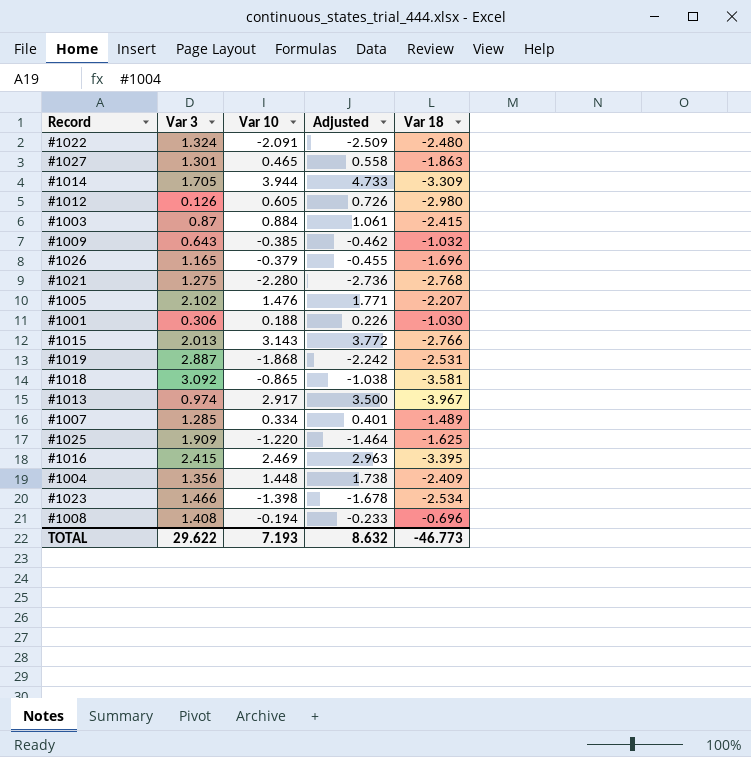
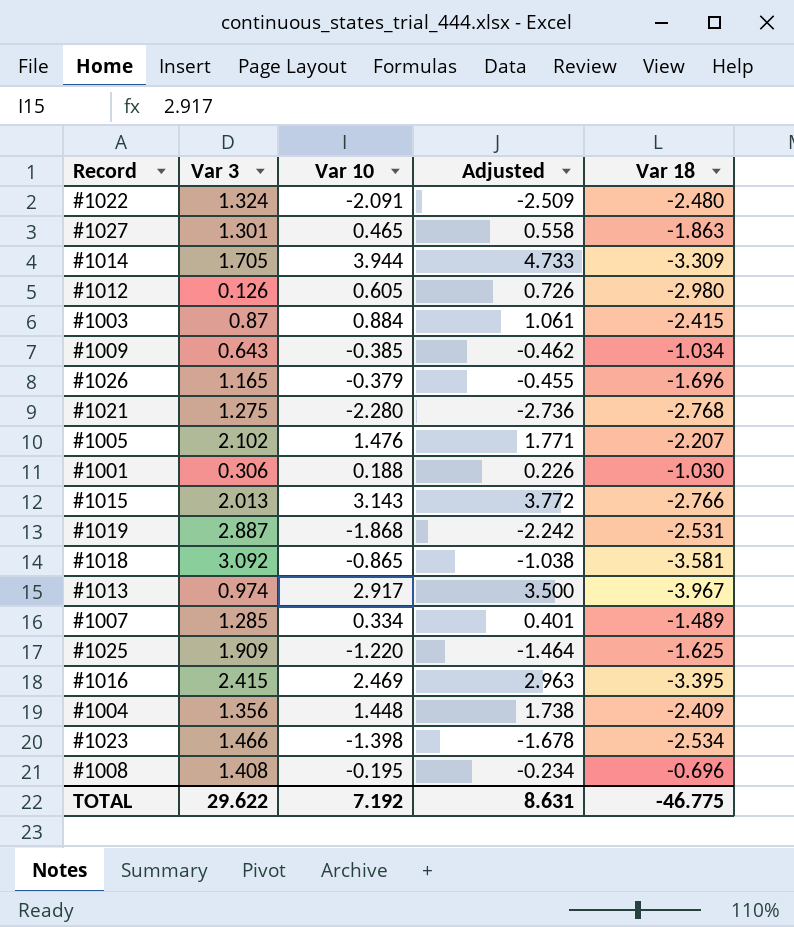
#1009 | Var 18: -1.032 -> -1.034
#1008 | Var 10: -0.194 -> -0.195
#1008 | Adjusted: -0.233 -> -0.234
TOTAL | Var 10: 7.193 -> 7.192
TOTAL | Adjusted: 8.632 -> 8.631
TOTAL | Var 18: -46.773 -> -46.775

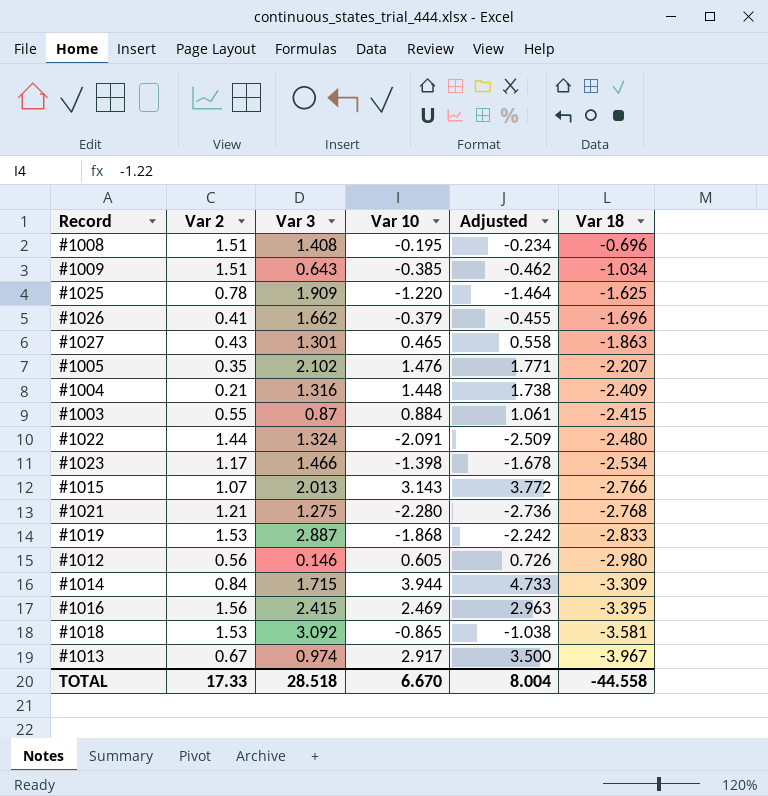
row order: none -> Var 18 descending
column Var 2 | position: none -> 2
row #1001: 0.306 | 0.188 | 0.226 | -1.030 -> none
row #1007: 1.285 | 0.334 | 0.401 | -1.489 -> none
#1026 | Var 3: 1.165 -> 1.662
#1004 | Var 3: 1.356 -> 1.316
#1019 | Var 18: -2.531 -> -2.833
#1012 | Var 3: 0.126 -> 0.146
#1014 | Var 3: 1.705 -> 1.715
TOTAL | Var 3: 29.622 -> 28.518
TOTAL | Var 10: 7.192 -> 6.670
TOTAL | Adjusted: 8.631 -> 8.004
TOTAL | Var 18: -46.775 -> -44.558

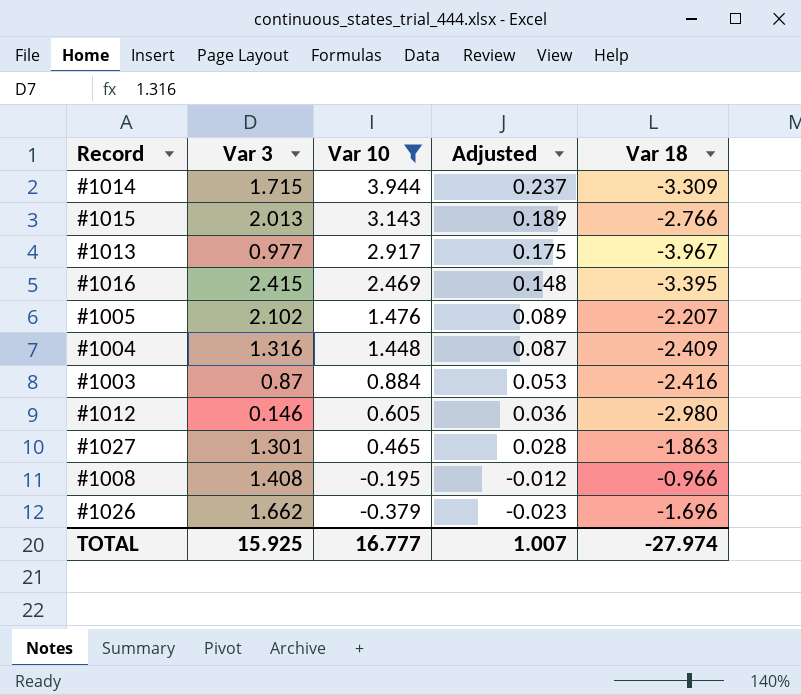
filter: none -> Var 10 >= -0.379
row order: Var 18 descending -> Var 10 descending
column Var 2 | position: 2 -> none
column Adjusted | formula: [Var 10] * 1.2 -> [Var 10] * 0.06
#1013 | Var 3: 0.974 -> 0.977
#1003 | Var 18: -2.415 -> -2.416
#1008 | Var 18: -0.696 -> -0.966
TOTAL | Var 3: 28.518 -> 15.925
TOTAL | Var 10: 6.670 -> 16.777
TOTAL | Adjusted: 8.004 -> 1.007
TOTAL | Var 18: -44.558 -> -27.974

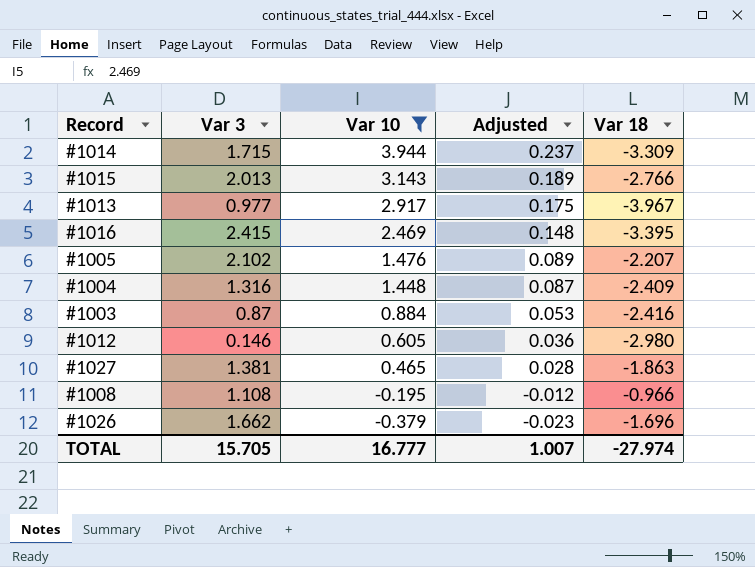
#1027 | Var 3: 1.301 -> 1.381
#1008 | Var 3: 1.408 -> 1.108
TOTAL | Var 3: 15.925 -> 15.705

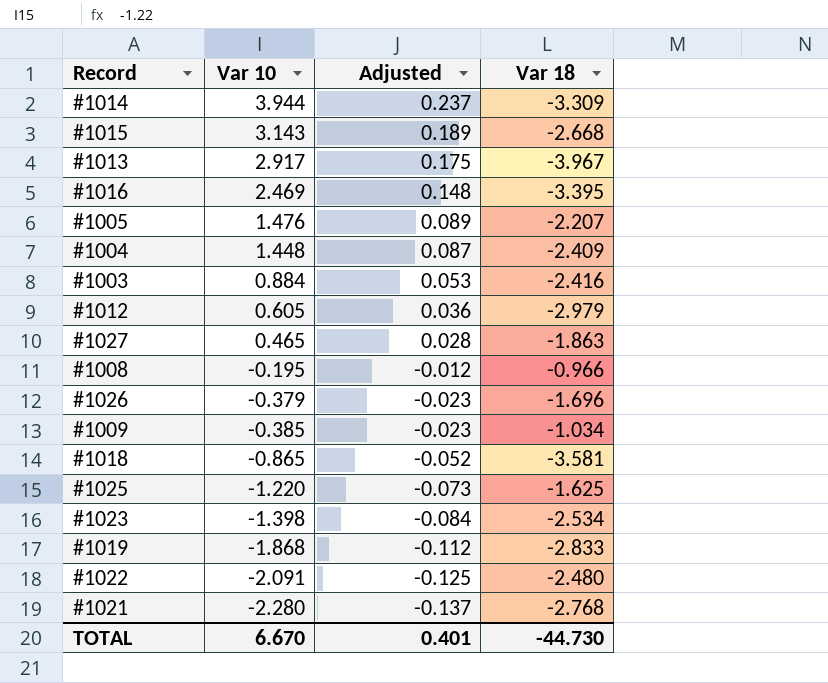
filter: Var 10 >= -0.379 -> none
column Var 3 | position: 2 -> none
#1015 | Var 18: -2.766 -> -2.668
#1012 | Var 18: -2.980 -> -2.979
TOTAL | Var 10: 16.777 -> 6.670
TOTAL | Adjusted: 1.007 -> 0.401
TOTAL | Var 18: -27.974 -> -44.730

